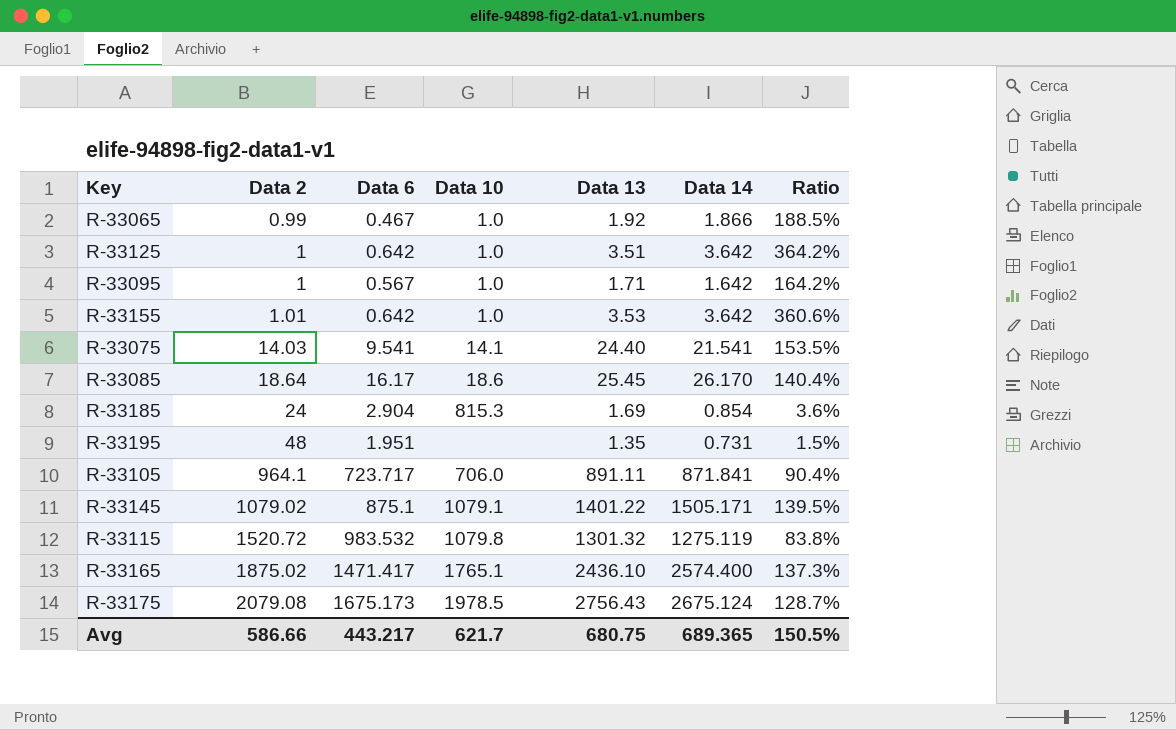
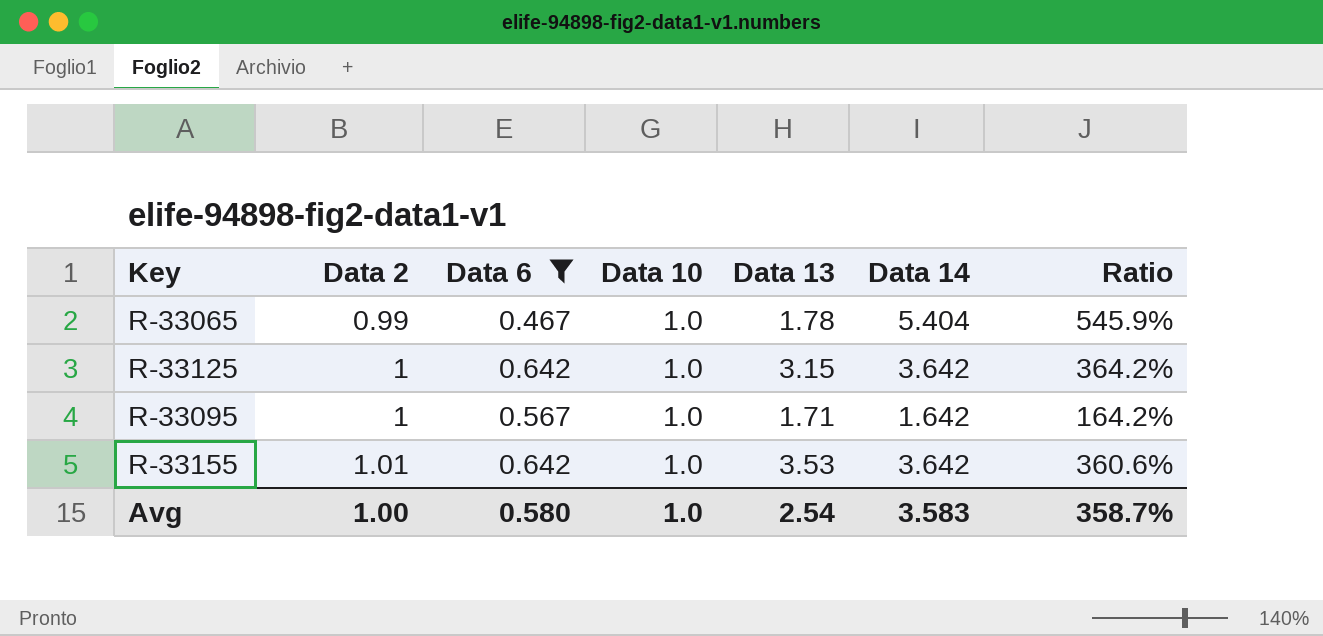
filter: none -> Data 6 <= 0.642
R-33065 | Data 13: 1.92 -> 1.78
R-33065 | Data 14: 1.866 -> 5.404
R-33065 | Ratio: 188.5% -> 545.9%
R-33125 | Data 13: 3.51 -> 3.15
Avg | Data 2: 586.66 -> 1.00
Avg | Data 6: 443.217 -> 0.580
Avg | Data 10: 621.7 -> 1.0
Avg | Data 13: 680.75 -> 2.54
Avg | Data 14: 689.365 -> 3.583
Avg | Ratio: 150.5% -> 358.7%

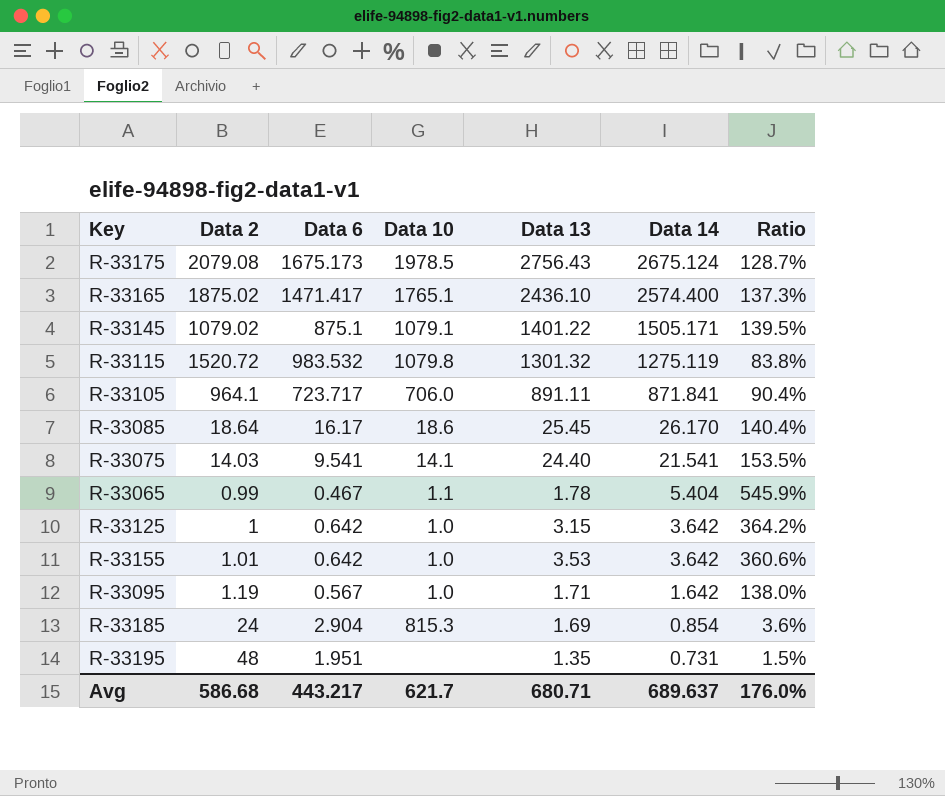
filter: Data 6 <= 0.642 -> none
row order: Data 2 ascending -> Data 14 descending
R-33065 | Data 10: 1.0 -> 1.1
R-33095 | Data 2: 1 -> 1.19
R-33095 | Ratio: 164.2% -> 138.0%
Avg | Data 2: 1.00 -> 586.68
Avg | Data 6: 0.580 -> 443.217
Avg | Data 10: 1.0 -> 621.7
Avg | Data 13: 2.54 -> 680.71
Avg | Data 14: 3.583 -> 689.637
Avg | Ratio: 358.7% -> 176.0%

